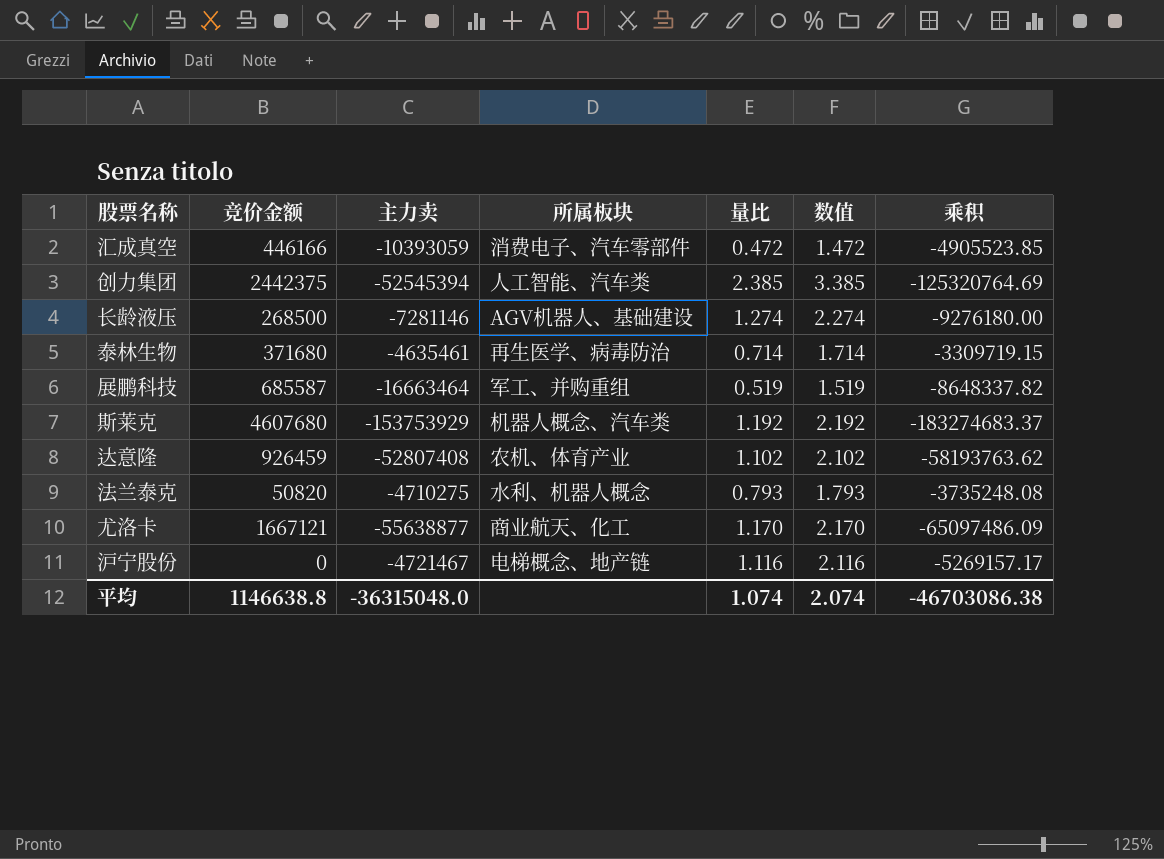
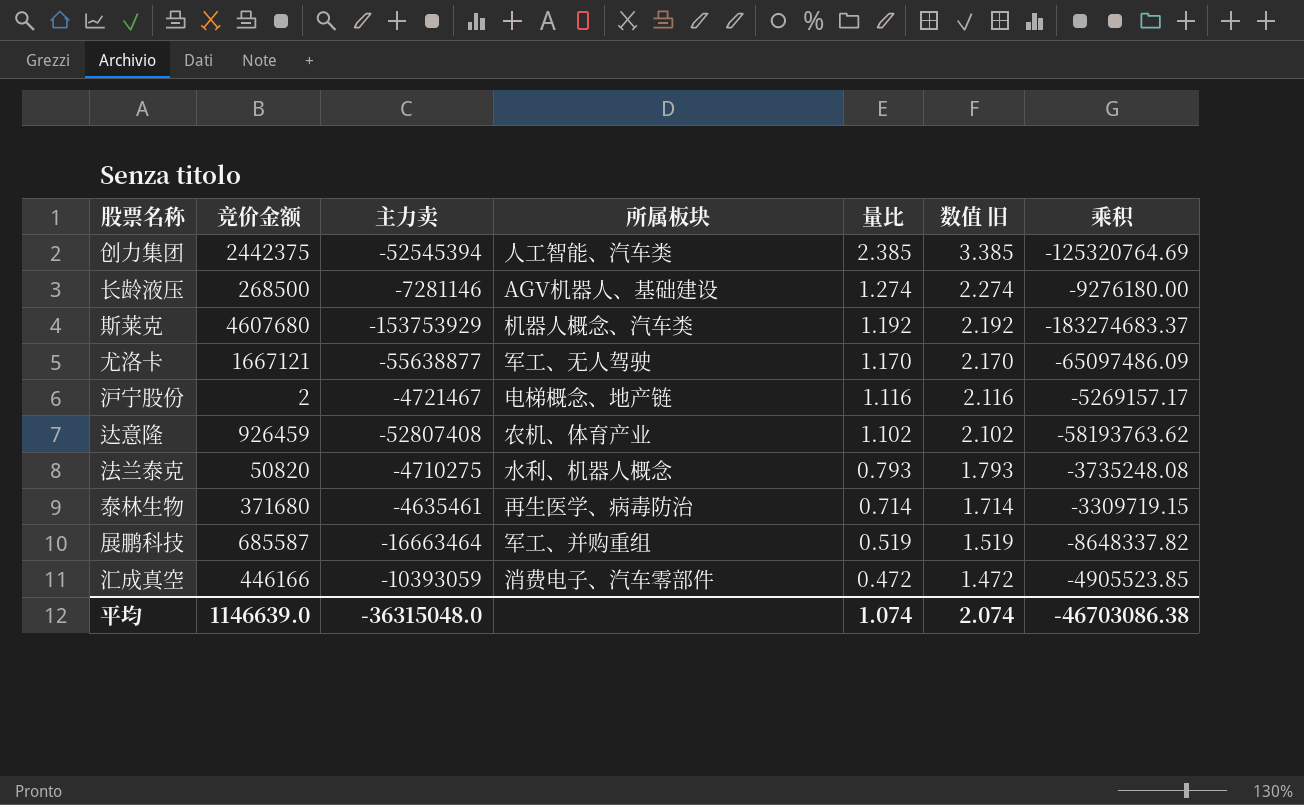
row order: none -> 量比 descending
column name: 数值 -> 数值 旧
尤洛卡 | 所属板块: 商业航天、化工 -> 军工、无人驾驶
沪宁股份 | 竞价金额: 0 -> 2
平均 | 竞价金额: 1146638.8 -> 1146639.0

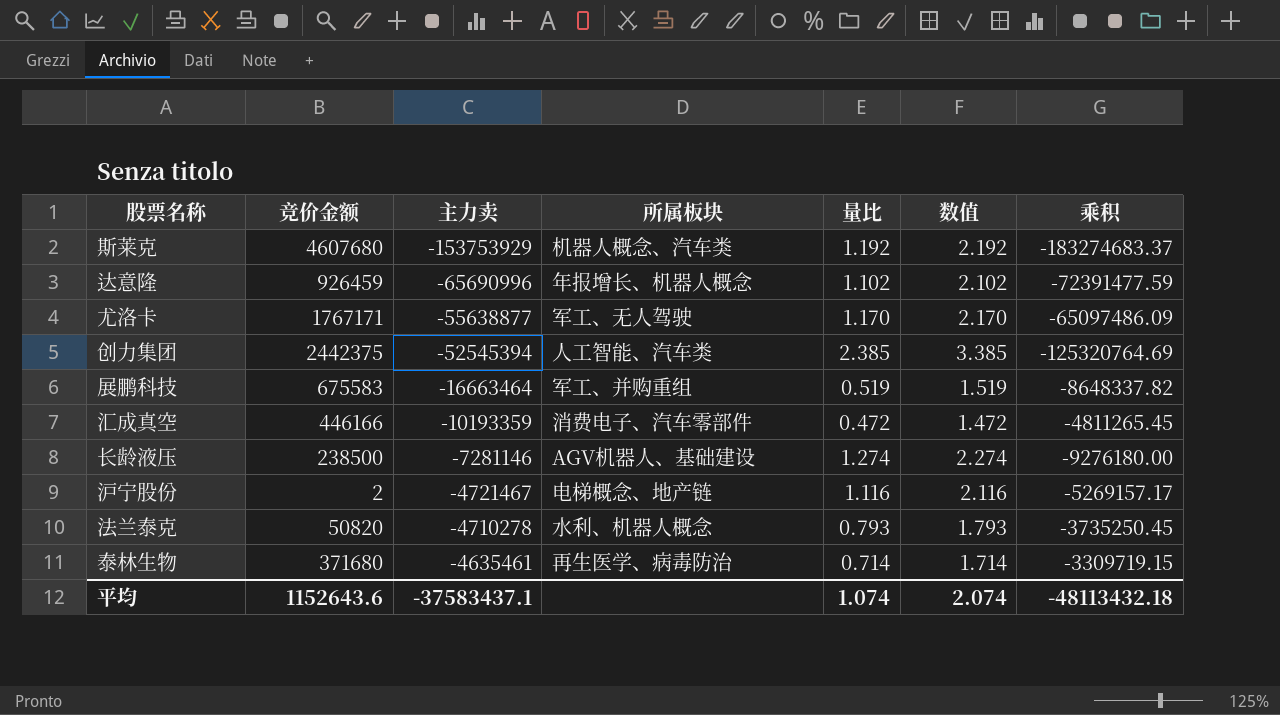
row order: 量比 descending -> 主力卖 ascending
column name: 数值 旧 -> 数值
达意隆 | 主力卖: -52807408 -> -65690996
达意隆 | 所属板块: 农机、体育产业 -> 年报增长、机器人概念
达意隆 | 乘积: -58193763.62 -> -72391477.59
尤洛卡 | 竞价金额: 1667121 -> 1767171
展鹏科技 | 竞价金额: 685587 -> 675583
汇成真空 | 主力卖: -10393059 -> -10193359
汇成真空 | 乘积: -4905523.85 -> -4811265.45
长龄液压 | 竞价金额: 268500 -> 238500
法兰泰克 | 主力卖: -4710275 -> -4710278
法兰泰克 | 乘积: -3735248.08 -> -3735250.45
平均 | 竞价金额: 1146639.0 -> 1152643.6
平均 | 主力卖: -36315048.0 -> -37583437.1
平均 | 乘积: -46703086.38 -> -48113432.18

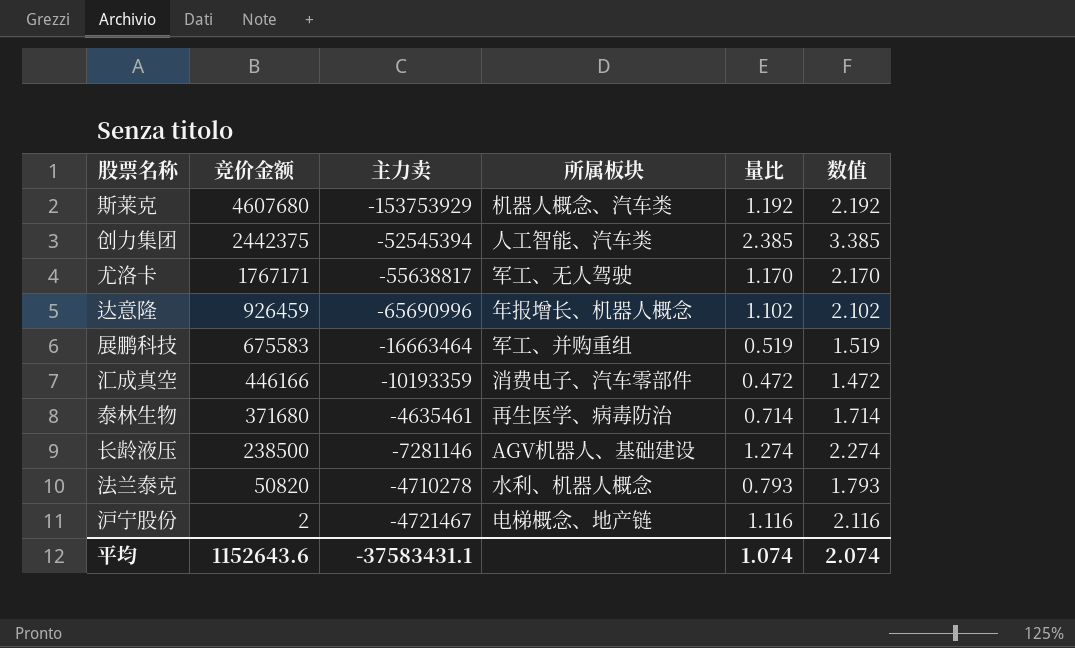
row order: 主力卖 ascending -> 竞价金额 descending
column 乘积 | formula: [主力卖] * [量比] -> none
尤洛卡 | 主力卖: -55638877 -> -55638817
平均 | 主力卖: -37583437.1 -> -37583431.1

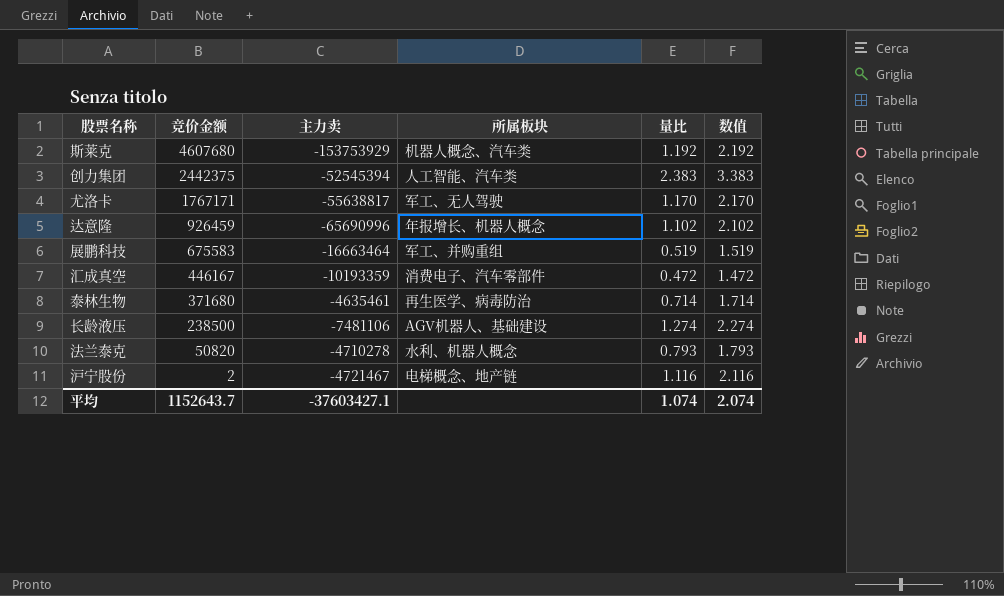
创力集团 | 量比: 2.385 -> 2.383
创力集团 | 数值: 3.385 -> 3.383
汇成真空 | 竞价金额: 446166 -> 446167
长龄液压 | 主力卖: -7281146 -> -7481106
平均 | 竞价金额: 1152643.6 -> 1152643.7
平均 | 主力卖: -37583431.1 -> -37603427.1

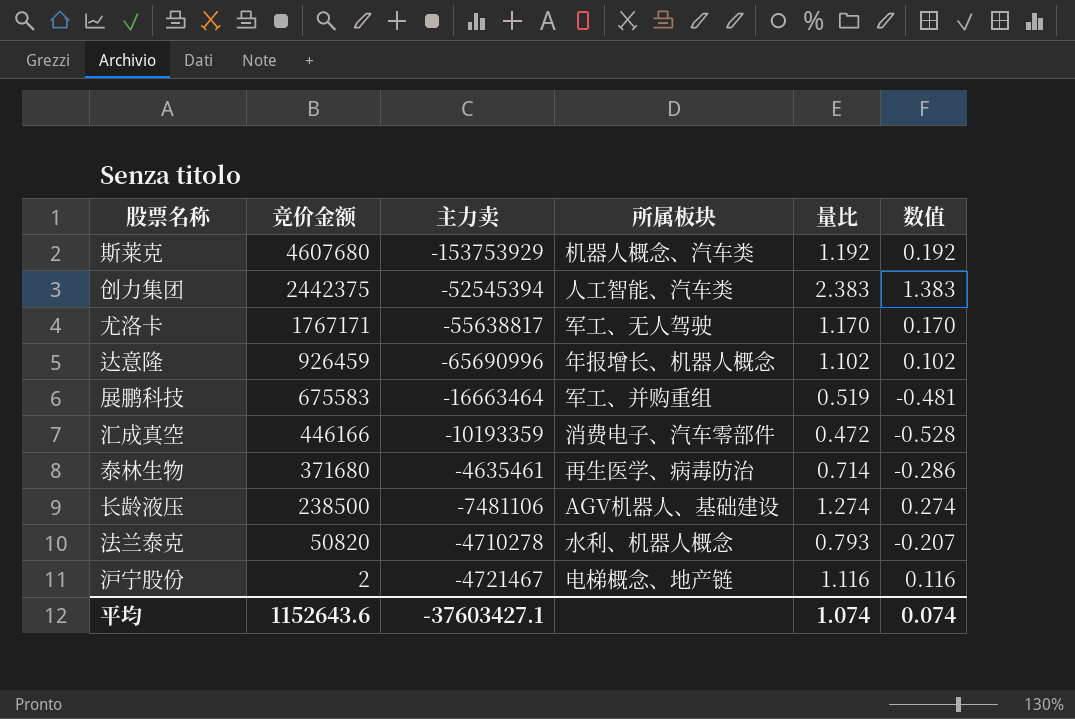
column 数值 | formula: [量比] + 1 -> [量比] - 1
汇成真空 | 竞价金额: 446167 -> 446166
平均 | 竞价金额: 1152643.7 -> 1152643.6
平均 | 数值: 2.074 -> 0.074

